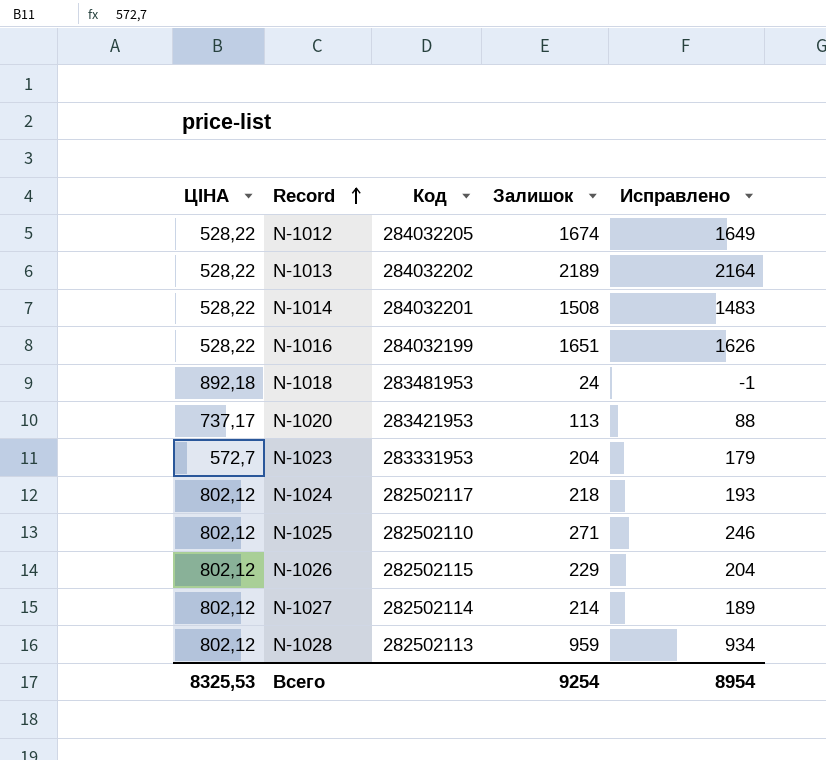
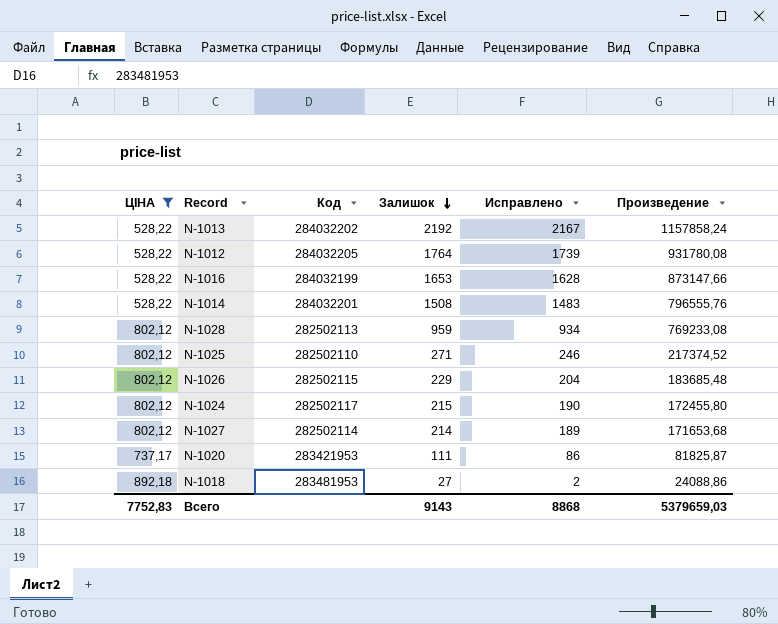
filter: none -> ЦІНА != 572,7
row order: Record ascending -> Залишок descending
column Произведение | formula: none -> [ЦІНА] * [Залишок]
N-1013 | Залишок: 2189 -> 2192
N-1013 | Исправлено: 2164 -> 2167
N-1012 | Залишок: 1674 -> 1764
N-1012 | Исправлено: 1649 -> 1739
N-1016 | Залишок: 1651 -> 1653
N-1016 | Исправлено: 1626 -> 1628
N-1024 | Залишок: 218 -> 215
N-1024 | Исправлено: 193 -> 190
N-1020 | Залишок: 113 -> 111
N-1020 | Исправлено: 88 -> 86
N-1018 | Залишок: 24 -> 27
N-1018 | Исправлено: -1 -> 2
Всего | ЦІНА: 8325,53 -> 7752,83
Всего | Залишок: 9254 -> 9143
Всего | Исправлено: 8954 -> 8868

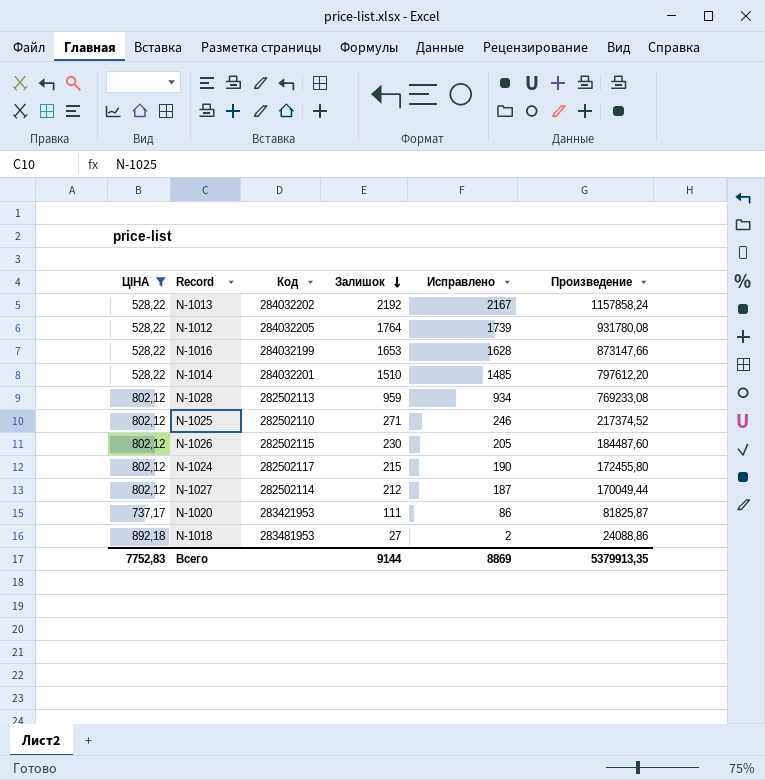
N-1014 | Залишок: 1508 -> 1510
N-1014 | Исправлено: 1483 -> 1485
N-1014 | Произведение: 796555,76 -> 797612,20
N-1026 | Залишок: 229 -> 230
N-1026 | Исправлено: 204 -> 205
N-1026 | Произведение: 183685,48 -> 184487,60
N-1027 | Залишок: 214 -> 212
N-1027 | Исправлено: 189 -> 187
N-1027 | Произведение: 171653,68 -> 170049,44
Всего | Залишок: 9143 -> 9144
Всего | Исправлено: 8868 -> 8869
Всего | Произведение: 5379659,03 -> 5379913,35

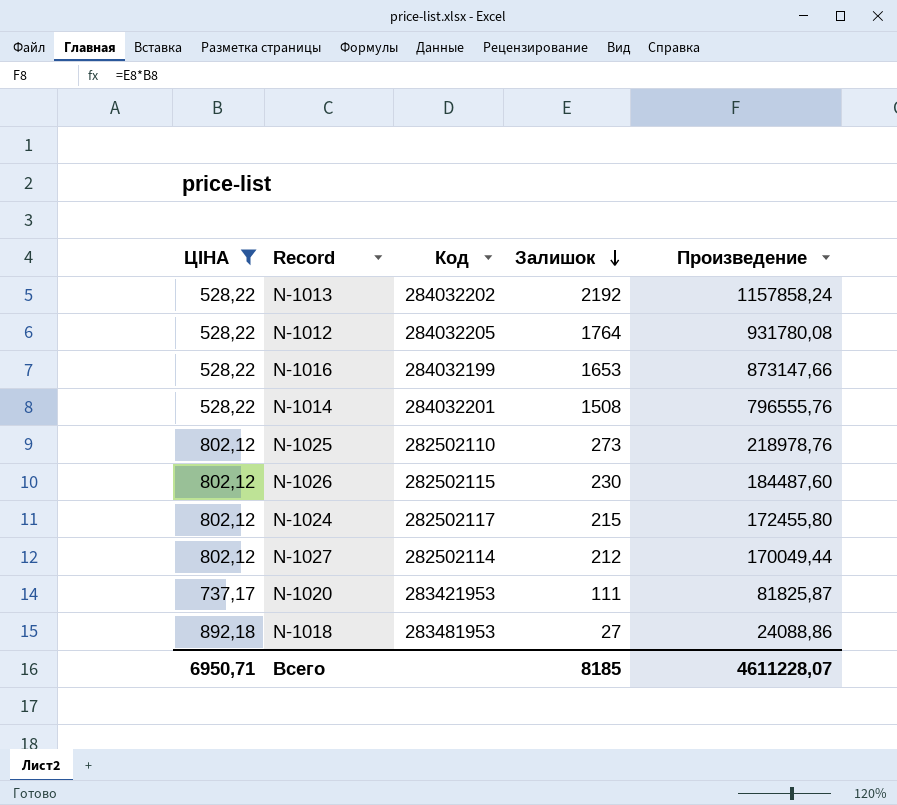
column Исправлено | formula: [Залишок] - 25 -> none
row N-1028: 802,12 | 282502113 | 959 | 934 | 769233,08 -> none
N-1014 | Залишок: 1510 -> 1508
N-1014 | Произведение: 797612,20 -> 796555,76
N-1025 | Залишок: 271 -> 273
N-1025 | Произведение: 217374,52 -> 218978,76
Всего | ЦІНА: 7752,83 -> 6950,71
Всего | Залишок: 9144 -> 8185
Всего | Произведение: 5379913,35 -> 4611228,07

